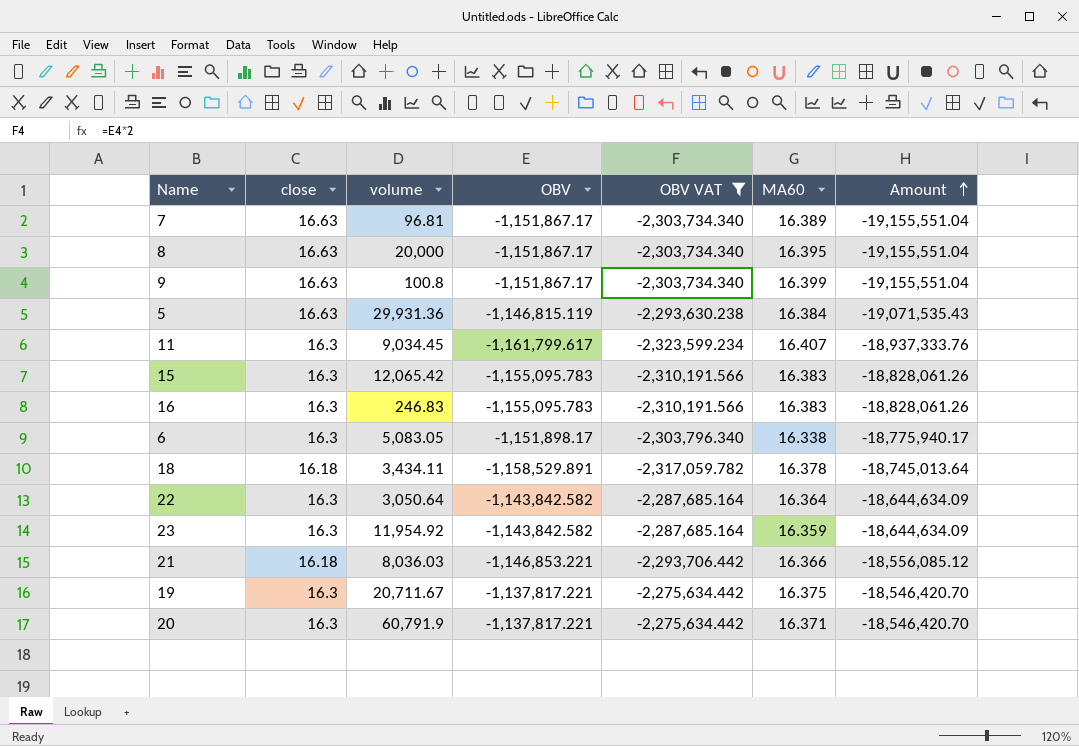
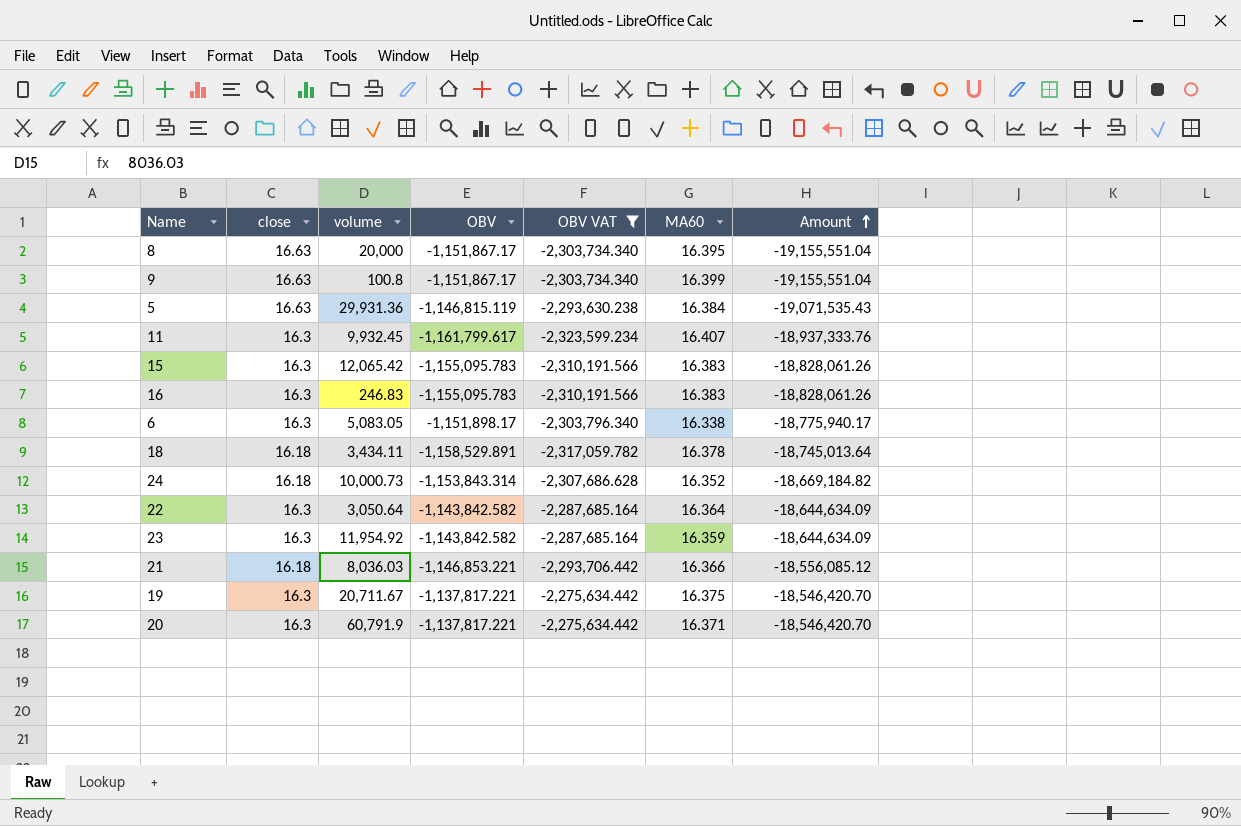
row 7: 16.63 | 96.81 | -1,151,867.17 | -2,303,734.340 | 16.389 | -19,155,551.04 -> none
11 | volume: 9,034.45 -> 9,932.45
row 24: none -> 16.18 | 10,000.73 | -1,153,843.314 | -2,307,686.628 | 16.352 | -18,669,184.82

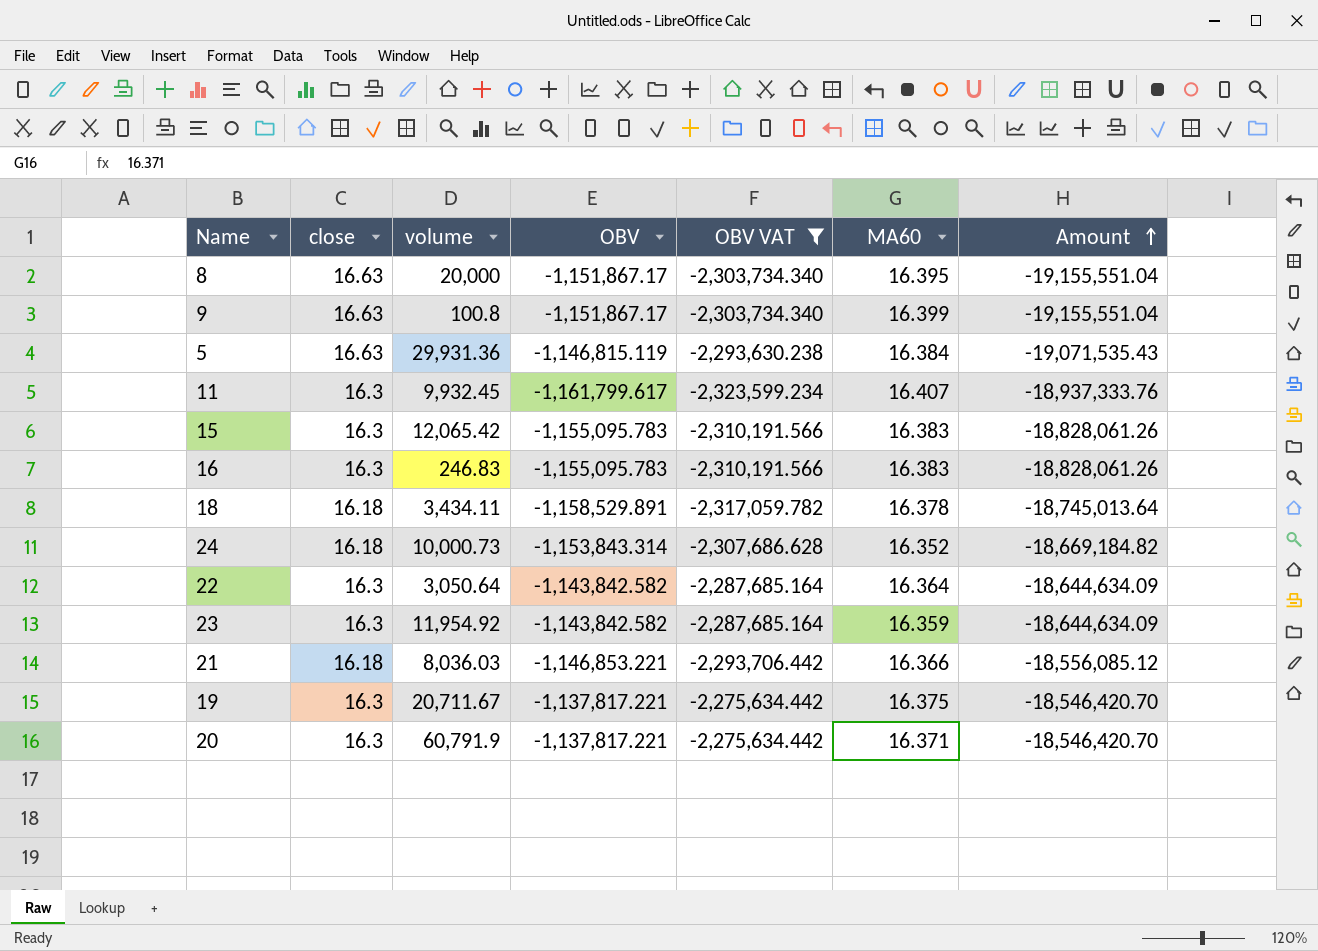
row 6: 16.3 | 5,083.05 | -1,151,898.17 | -2,303,796.340 | 16.338 | -18,775,940.17 -> none

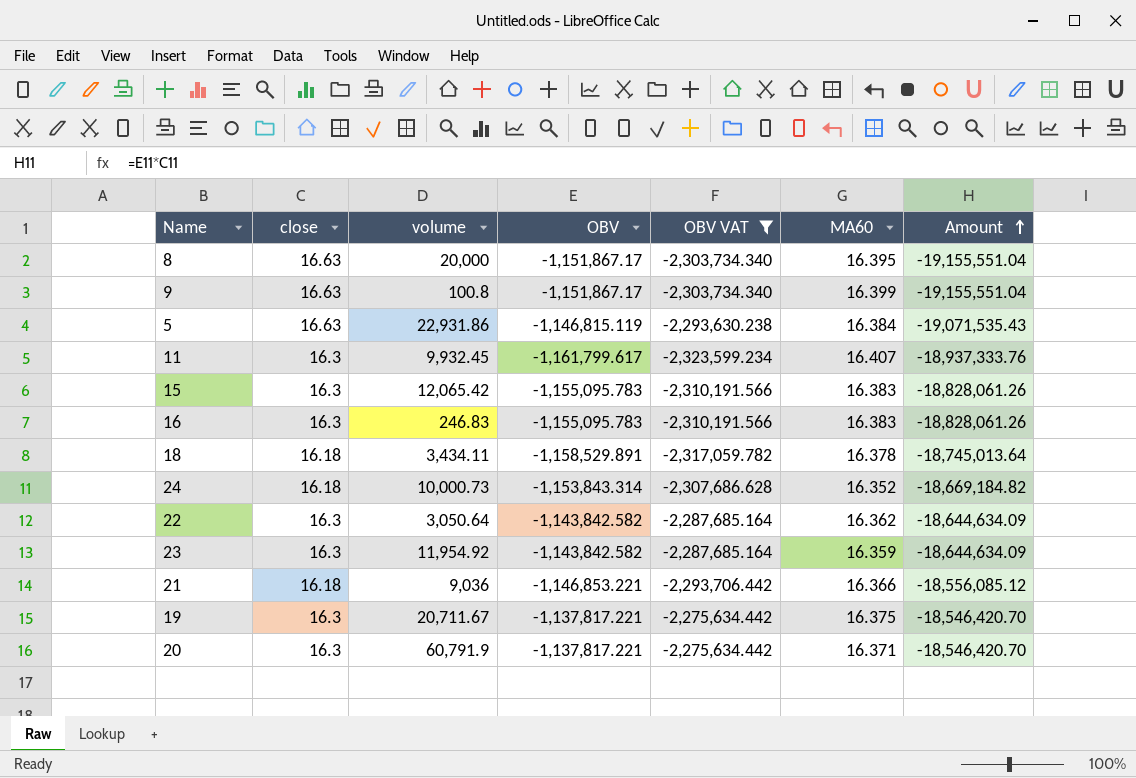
5 | volume: 29,931.36 -> 22,931.86
22 | MA60: 16.364 -> 16.362
21 | volume: 8,036.03 -> 9,036

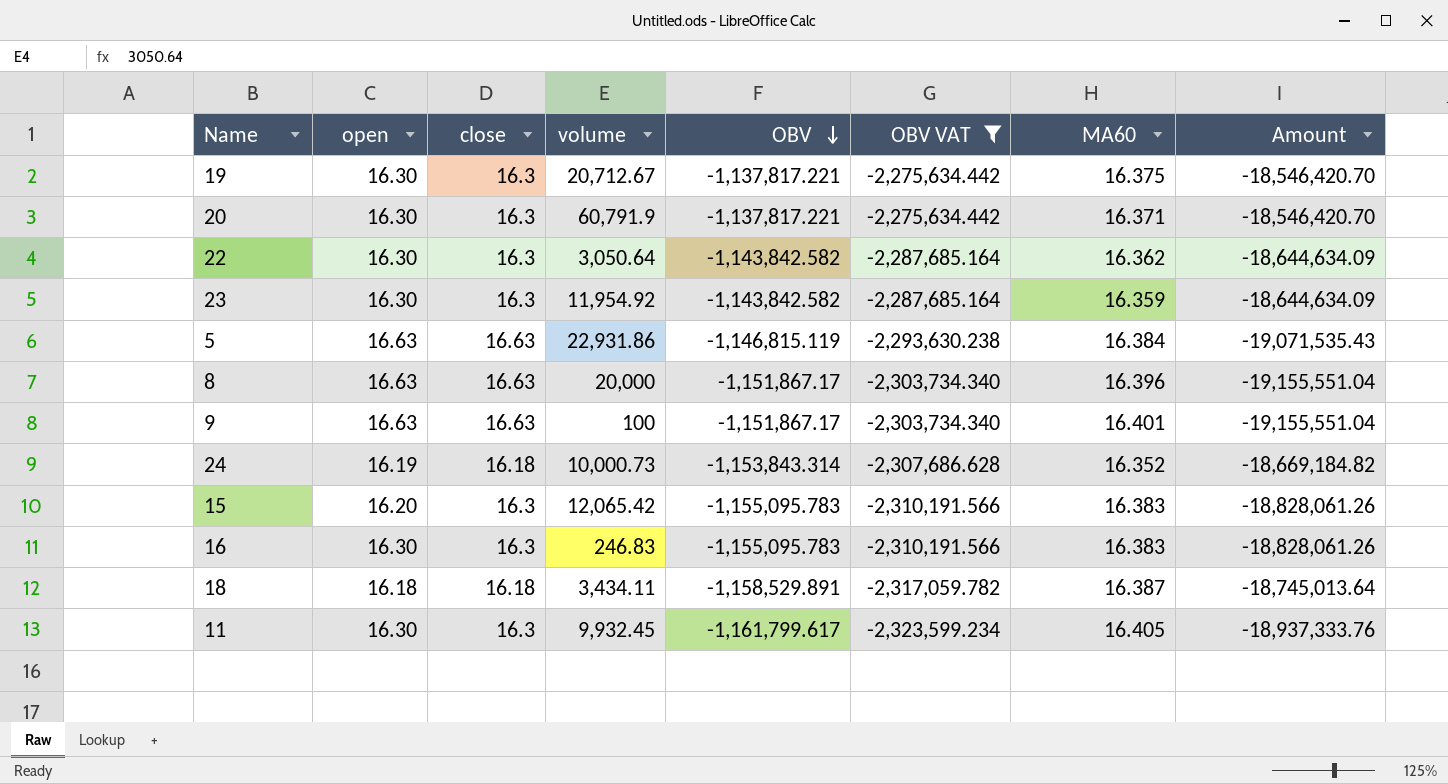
row order: Amount ascending -> OBV descending
column open | position: none -> 2
row 21: 16.18 | 9,036 | -1,146,853.221 | -2,293,706.442 | 16.366 | -18,556,085.12 -> none
19 | volume: 20,711.67 -> 20,712.67
8 | MA60: 16.395 -> 16.396
9 | volume: 100.8 -> 100
9 | MA60: 16.399 -> 16.401
18 | MA60: 16.378 -> 16.387
11 | MA60: 16.407 -> 16.405

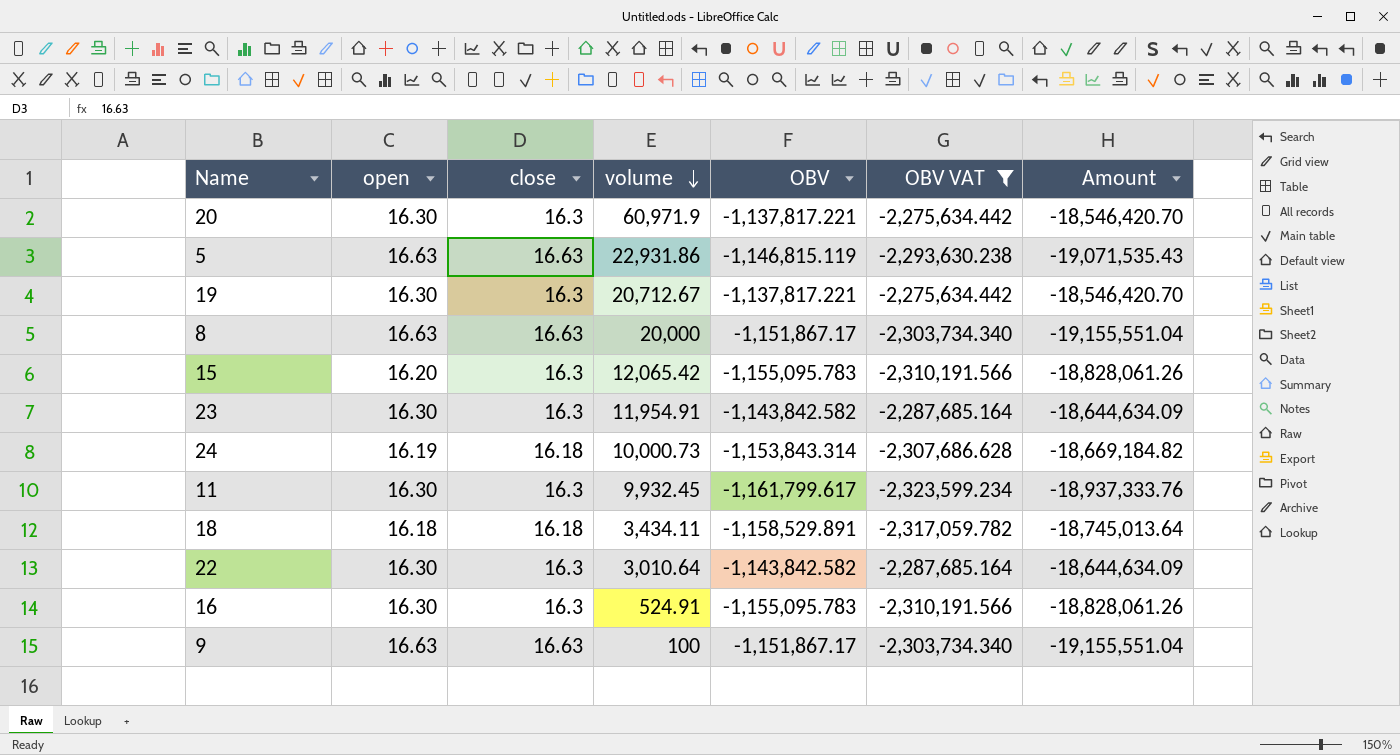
row order: OBV descending -> volume descending
column MA60 | position: 7 -> none
20 | volume: 60,791.9 -> 60,971.9
23 | volume: 11,954.92 -> 11,954.91
22 | volume: 3,050.64 -> 3,010.64
16 | volume: 246.83 -> 524.91

